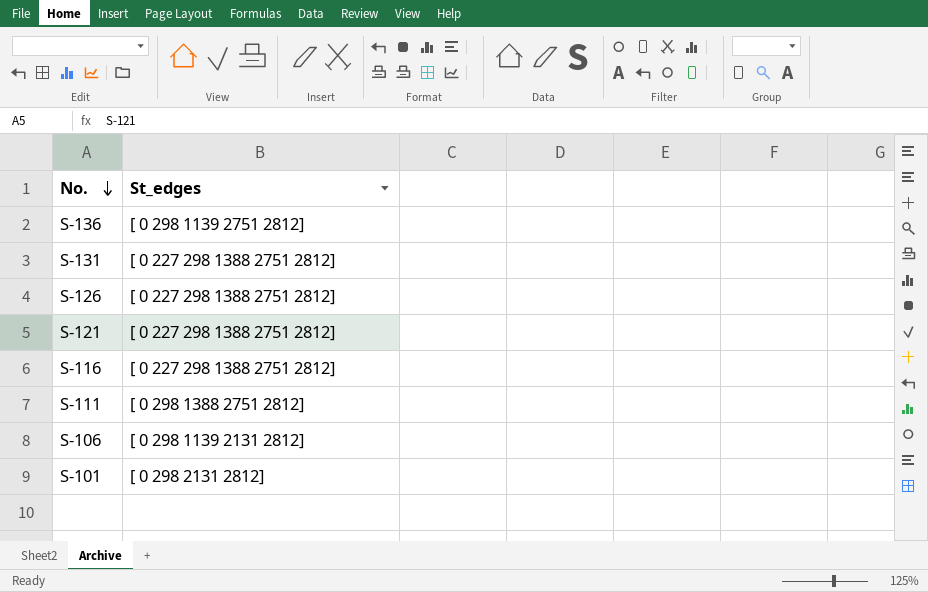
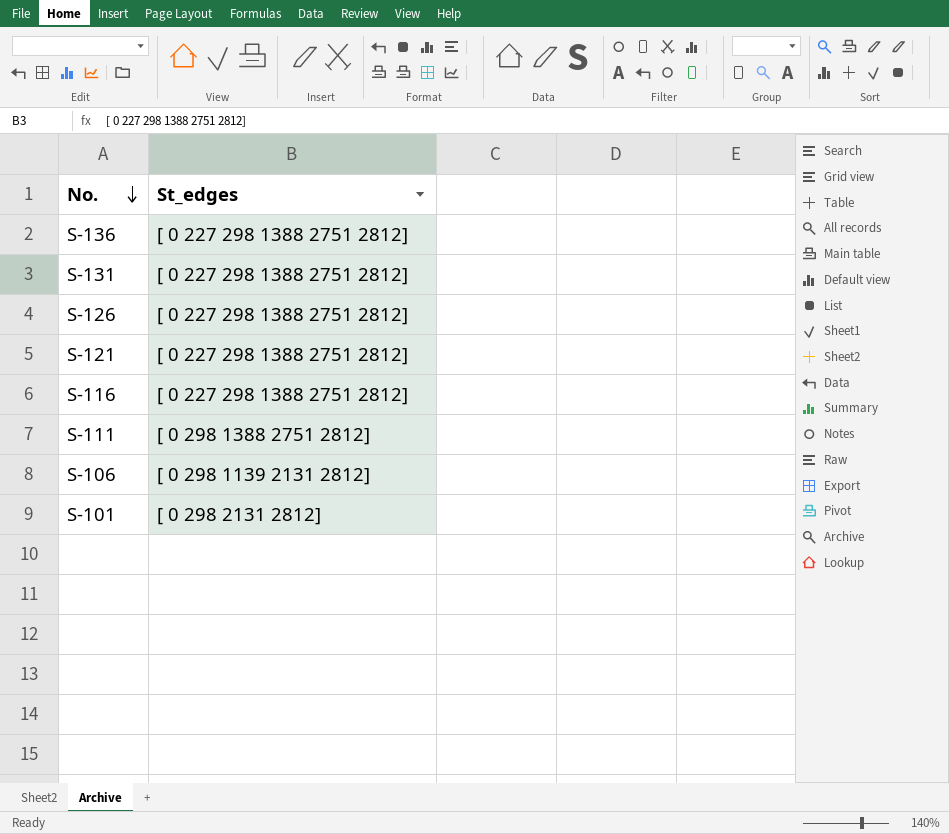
S-136 | St_edges: [ 0 298 1139 2751 2812] -> [ 0 227 298 1388 2751 2812]

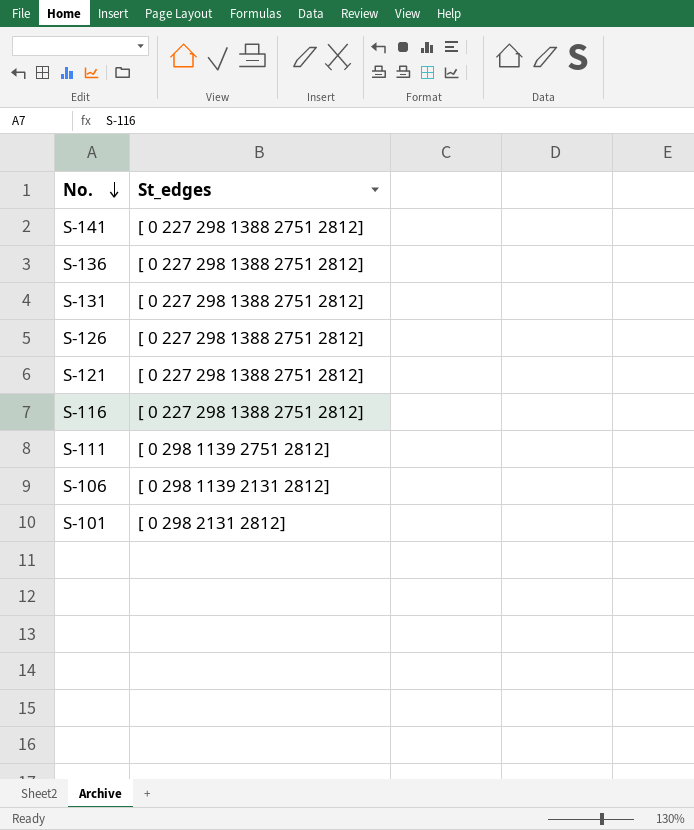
row S-141: none -> [ 0 227 298 1388 2751 2812]
S-111 | St_edges: [ 0 298 1388 2751 2812] -> [ 0 298 1139 2751 2812]

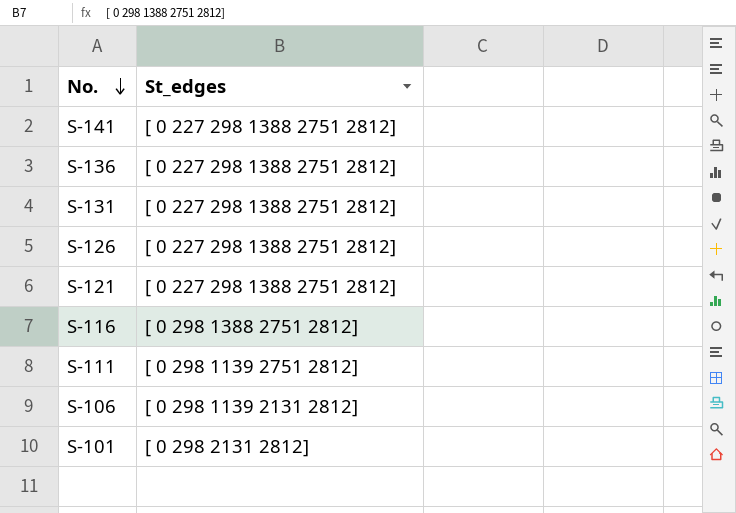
S-116 | St_edges: [ 0 227 298 1388 2751 2812] -> [ 0 298 1388 2751 2812]

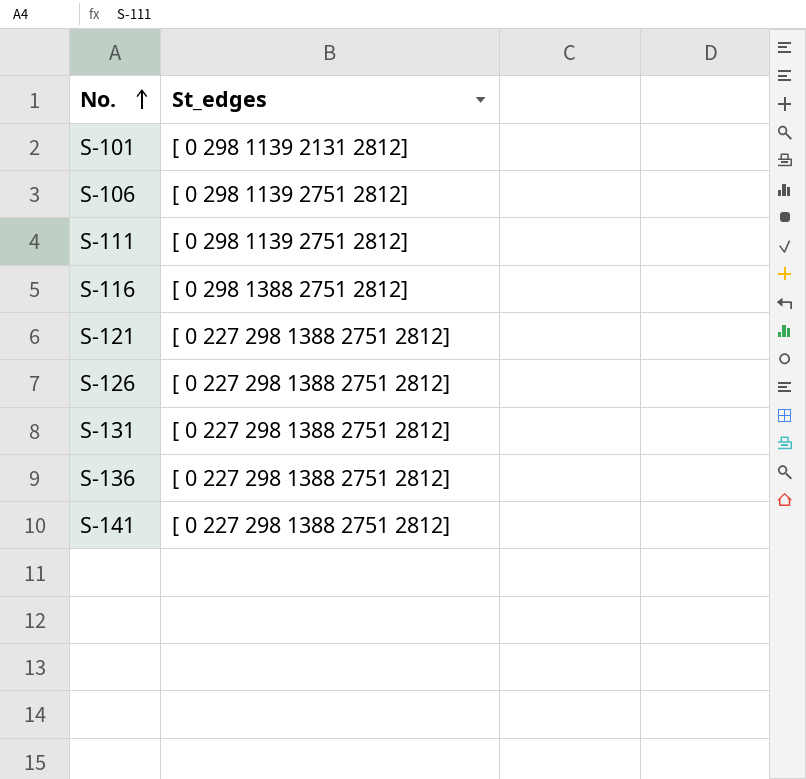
row order: No. descending -> No. ascending
S-101 | St_edges: [ 0 298 2131 2812] -> [ 0 298 1139 2131 2812]
S-106 | St_edges: [ 0 298 1139 2131 2812] -> [ 0 298 1139 2751 2812]

